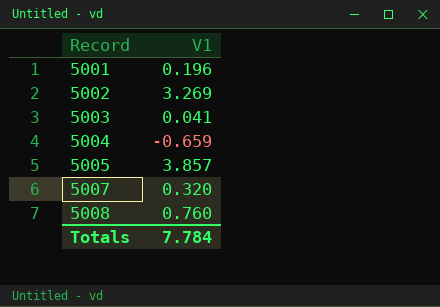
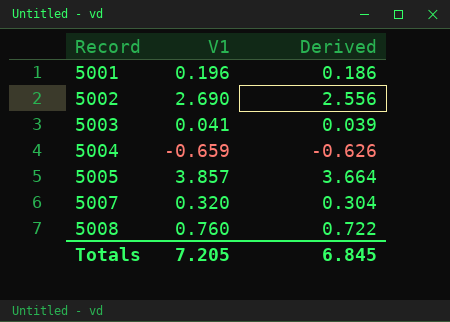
column Derived | formula: none -> [V1] * 0.95
5002 | V1: 3.269 -> 2.690
Totals | V1: 7.784 -> 7.205

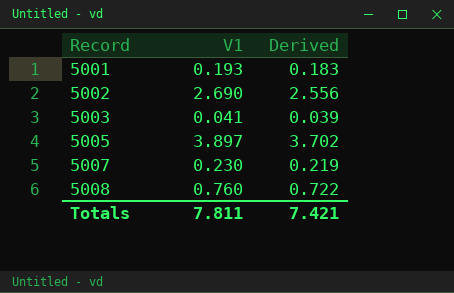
row 5004: -0.659 | -0.626 -> none
5001 | V1: 0.196 -> 0.193
5001 | Derived: 0.186 -> 0.183
5005 | V1: 3.857 -> 3.897
5005 | Derived: 3.664 -> 3.702
5007 | V1: 0.320 -> 0.230
5007 | Derived: 0.304 -> 0.219
Totals | V1: 7.205 -> 7.811
Totals | Derived: 6.845 -> 7.421

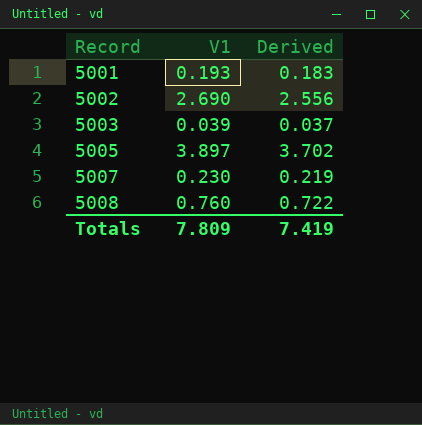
5003 | V1: 0.041 -> 0.039
5003 | Derived: 0.039 -> 0.037
Totals | V1: 7.811 -> 7.809
Totals | Derived: 7.421 -> 7.419

